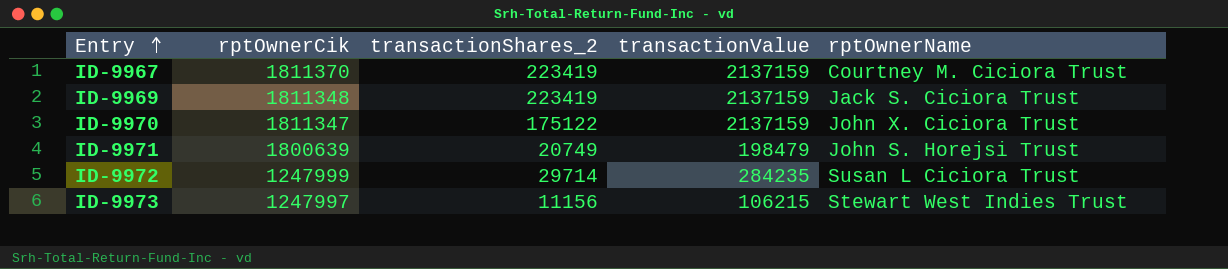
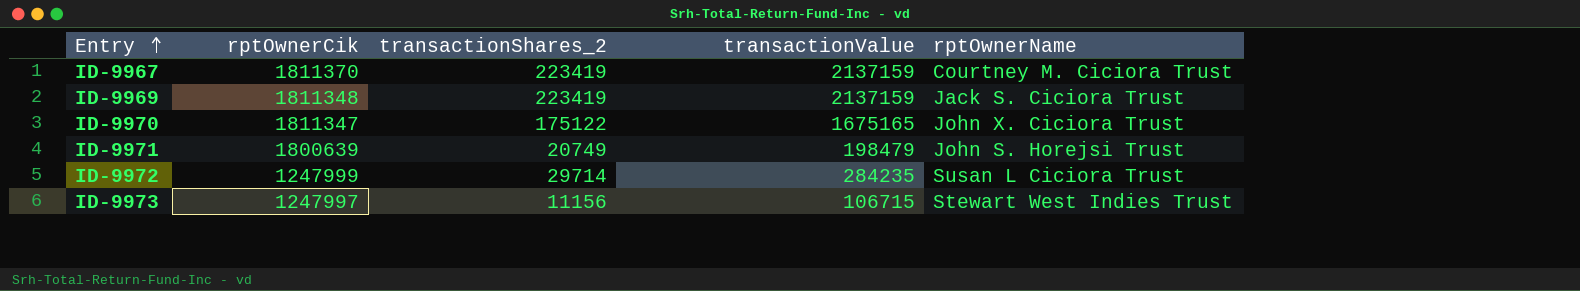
ID-9970 | transactionValue: 2137159 -> 1675165
ID-9973 | transactionValue: 106215 -> 106715

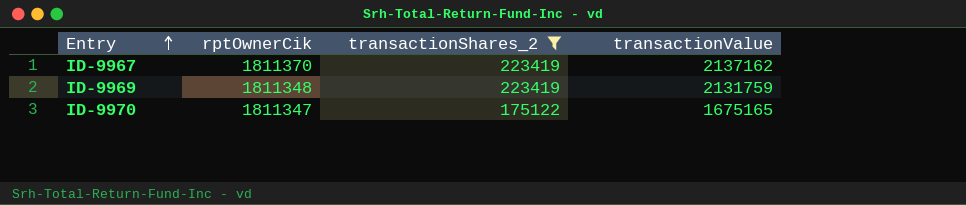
filter: none -> transactionShares_2 >= 175122
column rptOwnerName | position: 5 -> none
ID-9967 | transactionValue: 2137159 -> 2137162
ID-9969 | transactionValue: 2137159 -> 2131759

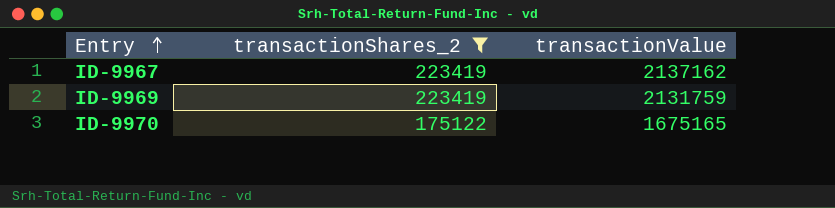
column rptOwnerCik | position: 2 -> none

